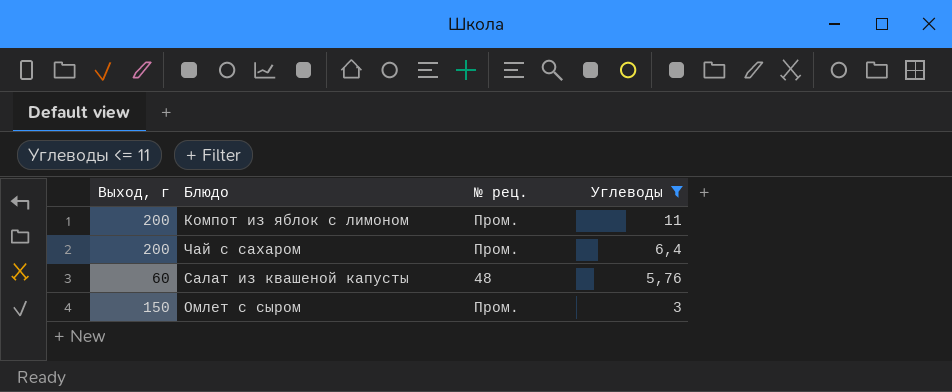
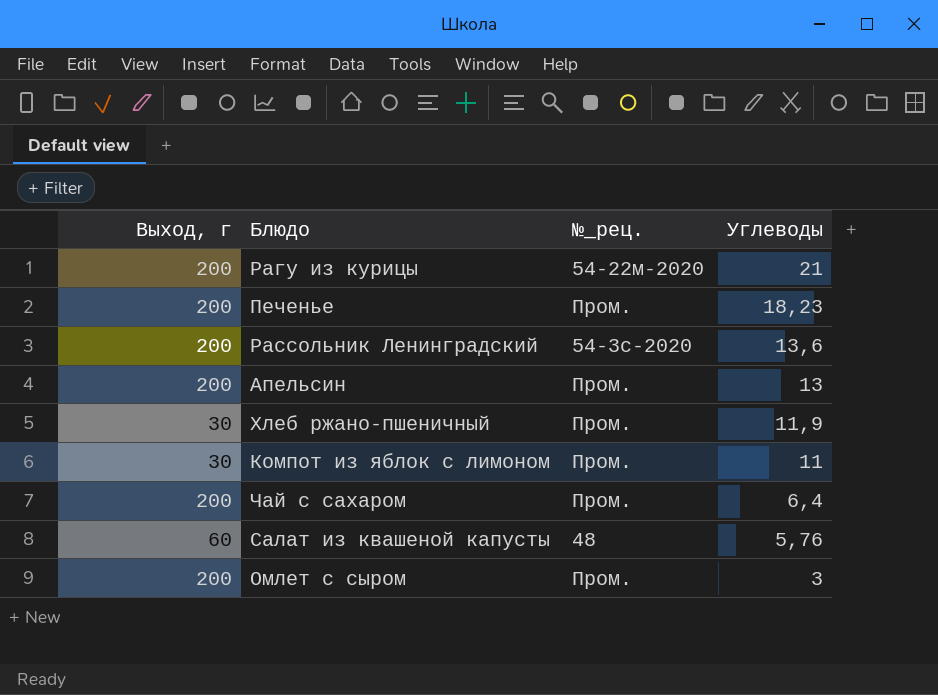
filter: Углеводы <= 11 -> none
column name: № рец. -> №_рец.
Компот из яблок с лимоном | Выход, г: 200 -> 30
Омлет с сыром | Выход, г: 150 -> 200

